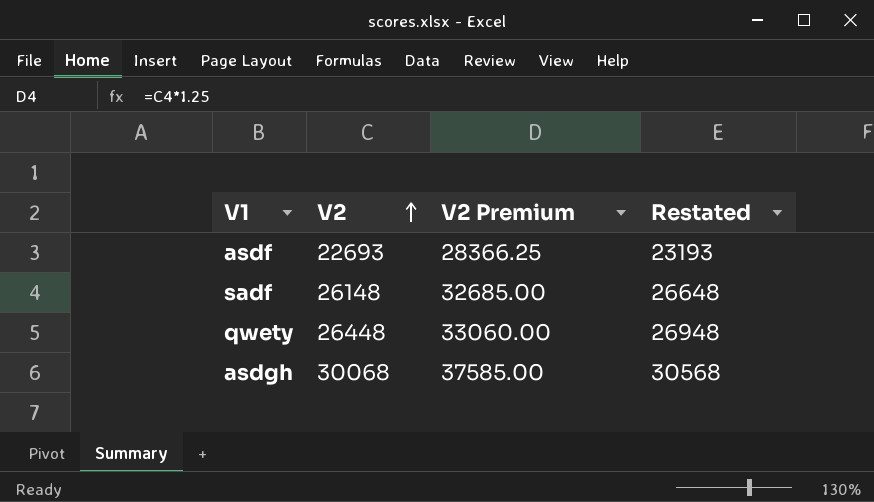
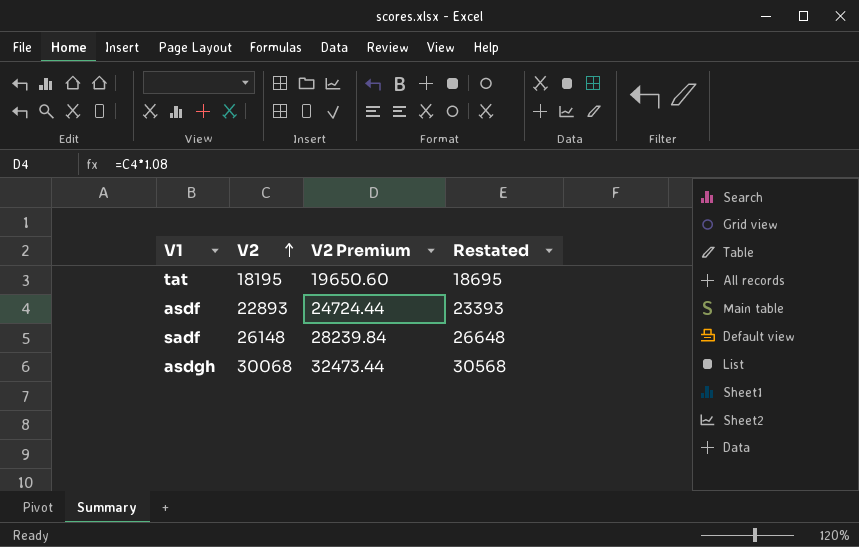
column V2 Premium | formula: [V2] * 1.25 -> [V2] * 1.08
row qwety: 26448 | 33060.00 | 26948 -> none
row tat: none -> 18195 | 19650.60 | 18695
asdf | V2: 22693 -> 22893
asdf | Restated: 23193 -> 23393

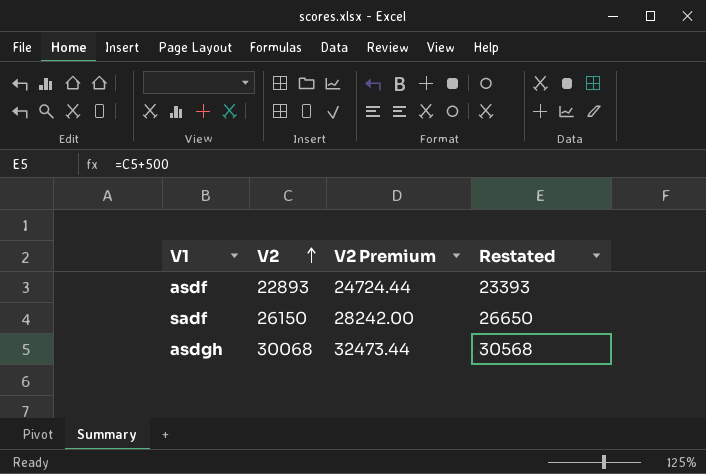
row tat: 18195 | 19650.60 | 18695 -> none
sadf | V2: 26148 -> 26150
sadf | V2 Premium: 28239.84 -> 28242.00
sadf | Restated: 26648 -> 26650

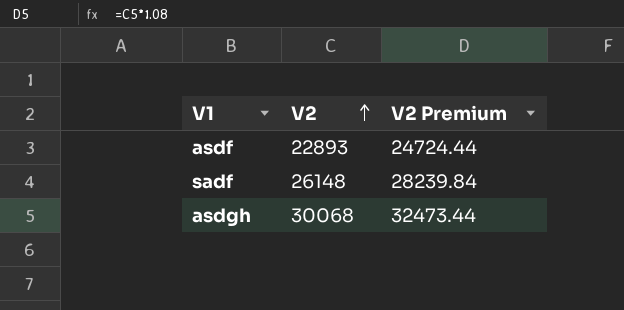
column Restated | formula: [V2] + 500 -> none
sadf | V2: 26150 -> 26148
sadf | V2 Premium: 28242.00 -> 28239.84

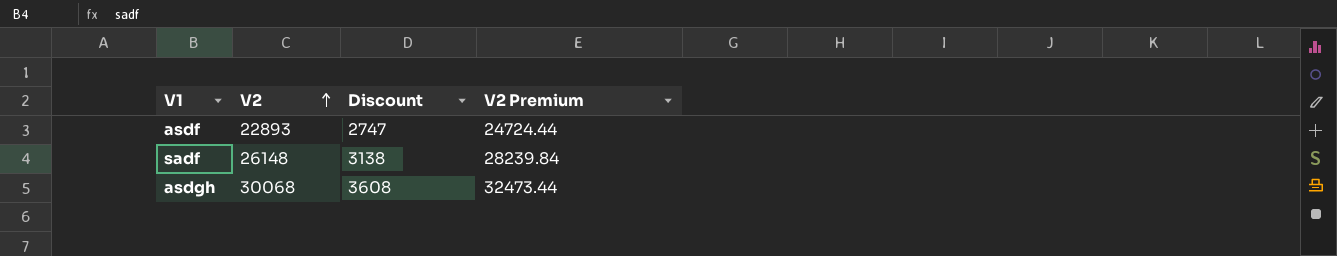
column Discount | formula: none -> [V2] * 0.12

